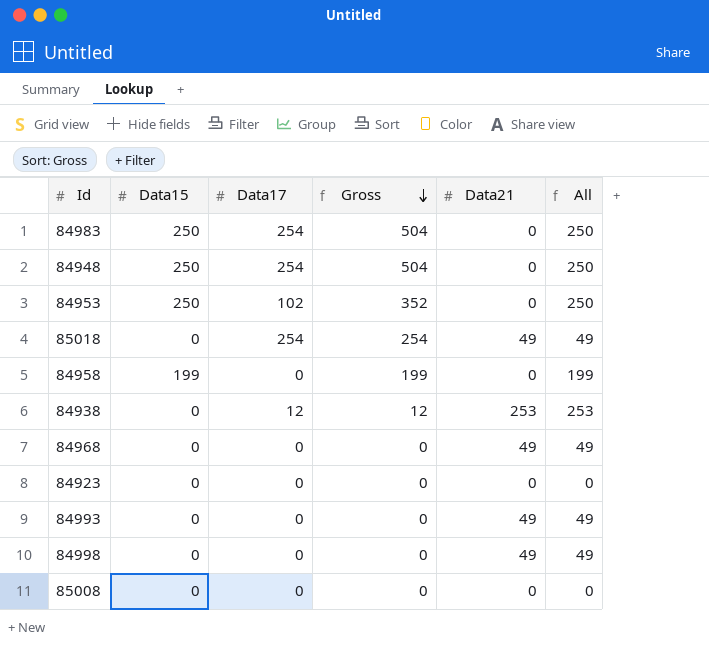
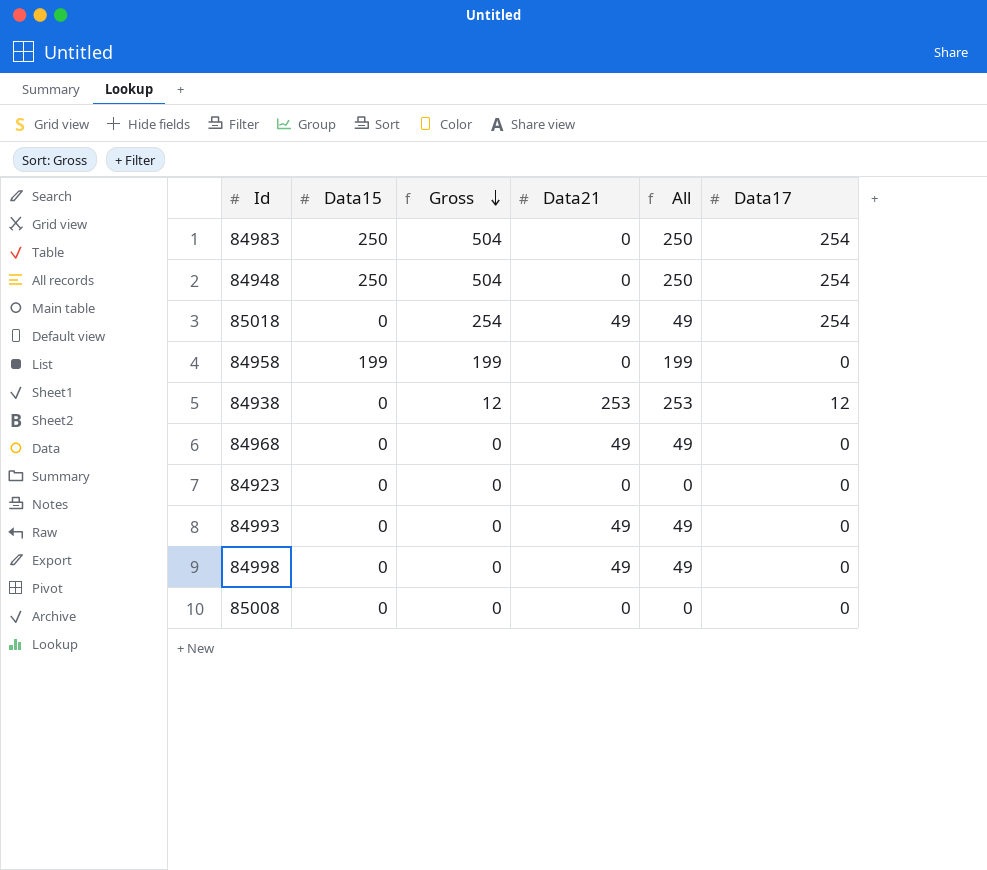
column Data17 | position: 3 -> 6
row 84953: 250 | 102 | 352 | 0 | 250 -> none

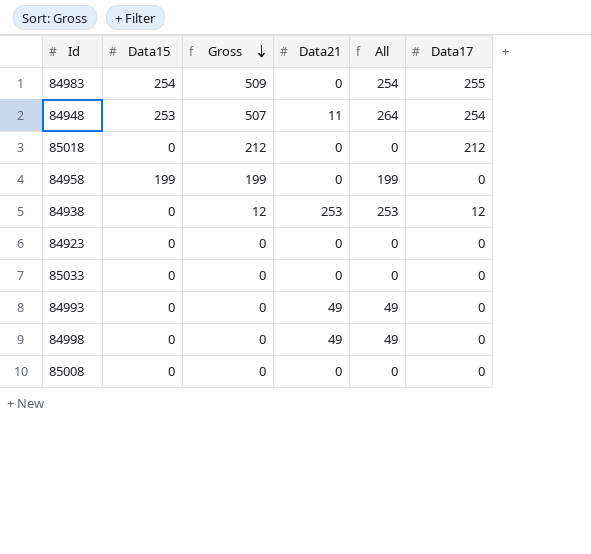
row 84968: 0 | 0 | 49 | 49 | 0 -> none
84983 | Data15: 250 -> 254
84983 | Gross: 504 -> 509
84983 | All: 250 -> 254
84983 | Data17: 254 -> 255
84948 | Data15: 250 -> 253
84948 | Gross: 504 -> 507
84948 | Data21: 0 -> 11
84948 | All: 250 -> 264
85018 | Gross: 254 -> 212
85018 | Data21: 49 -> 0
85018 | All: 49 -> 0
85018 | Data17: 254 -> 212
row 85033: none -> 0 | 0 | 0 | 0 | 0

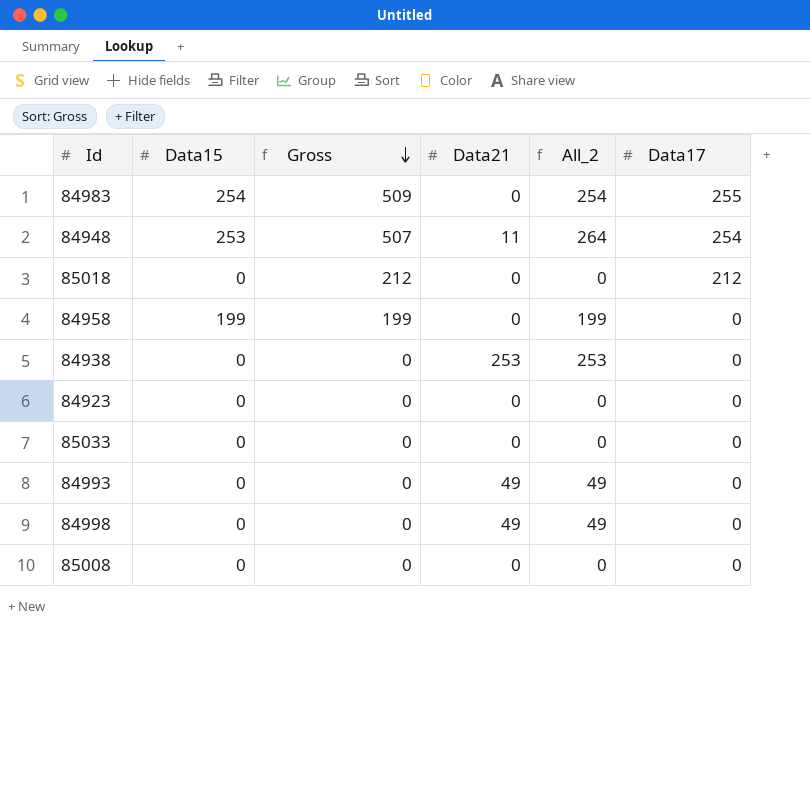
column name: All -> All_2
84938 | Gross: 12 -> 0
84938 | Data17: 12 -> 0

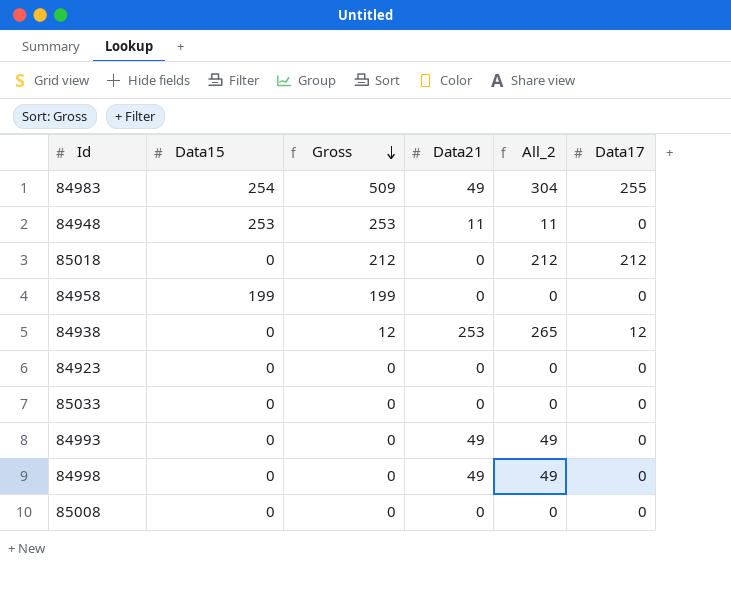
column All_2 | formula: [Data15] + [Data21] -> [Data21] + [Data17]
84983 | Data21: 0 -> 49
84948 | Gross: 507 -> 253
84948 | Data17: 254 -> 0
84938 | Gross: 0 -> 12
84938 | Data17: 0 -> 12

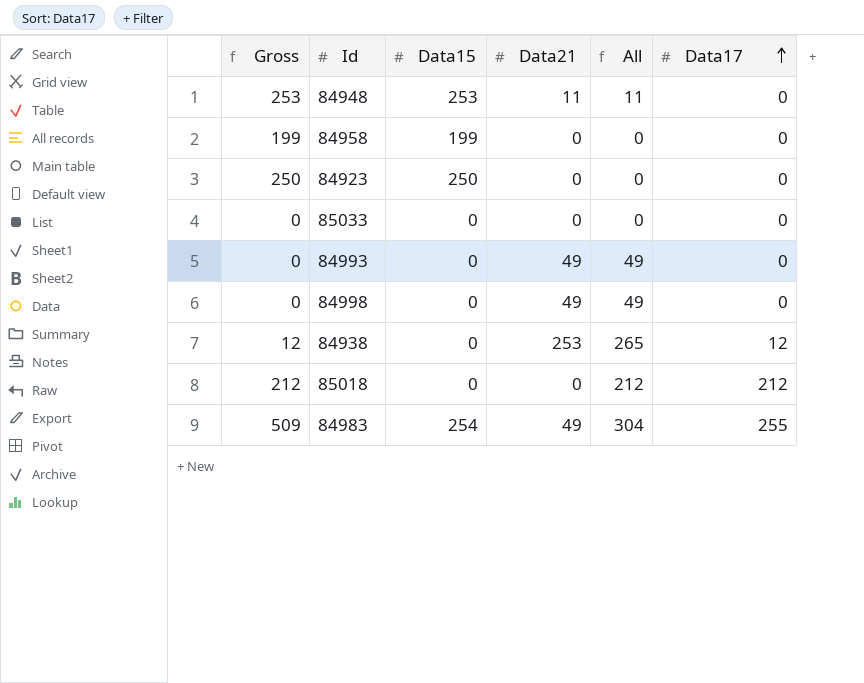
row order: Gross descending -> Data17 ascending
column Gross | position: 3 -> 1
column name: All_2 -> All
row 85008: 0 | 0 | 0 | 0 | 0 -> none
84923 | Gross: 0 -> 250
84923 | Data15: 0 -> 250

